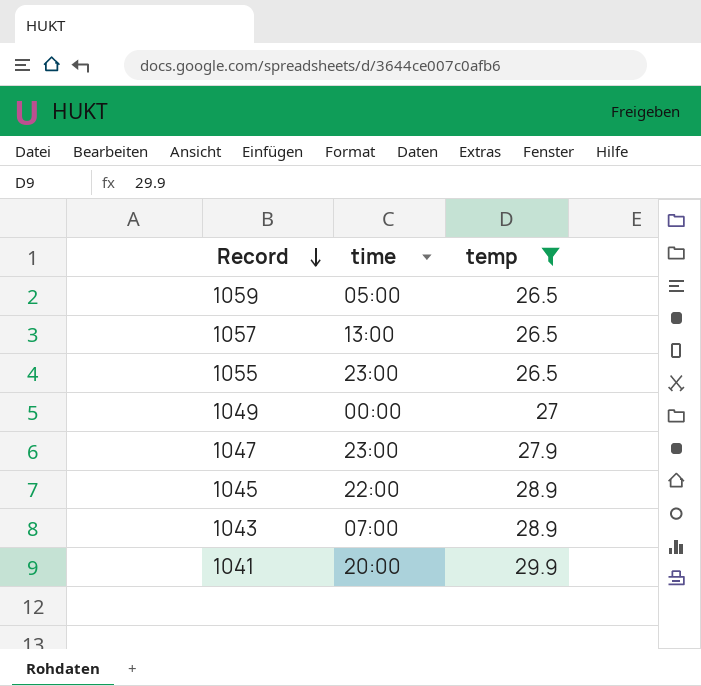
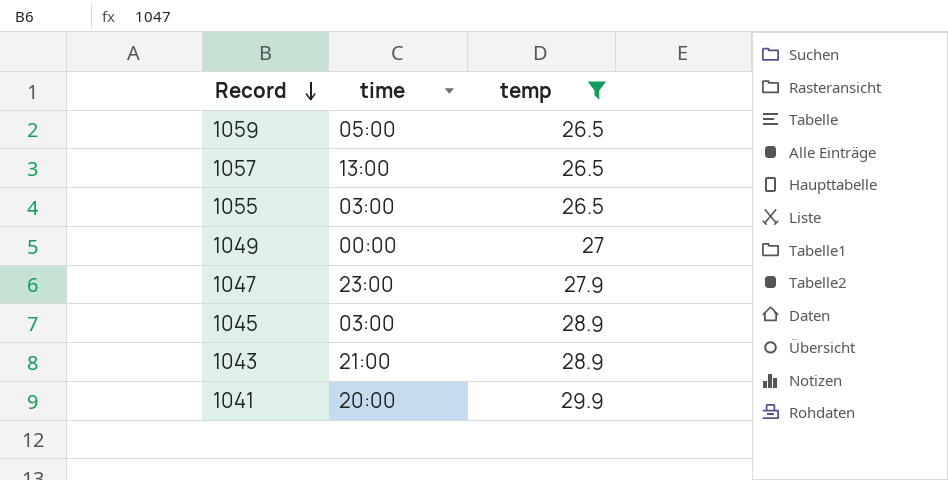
1055 | time: 23:00 -> 03:00
1045 | time: 22:00 -> 03:00
1043 | time: 07:00 -> 21:00

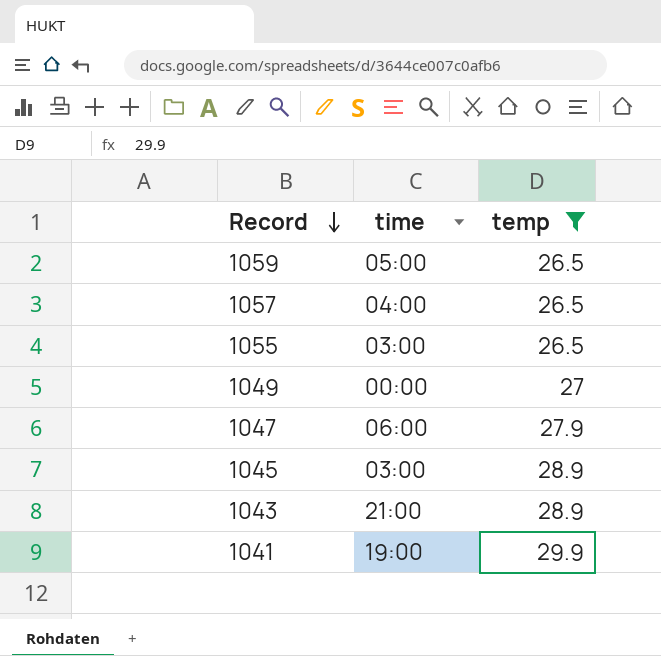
1057 | time: 13:00 -> 04:00
1047 | time: 23:00 -> 06:00
1041 | time: 20:00 -> 19:00

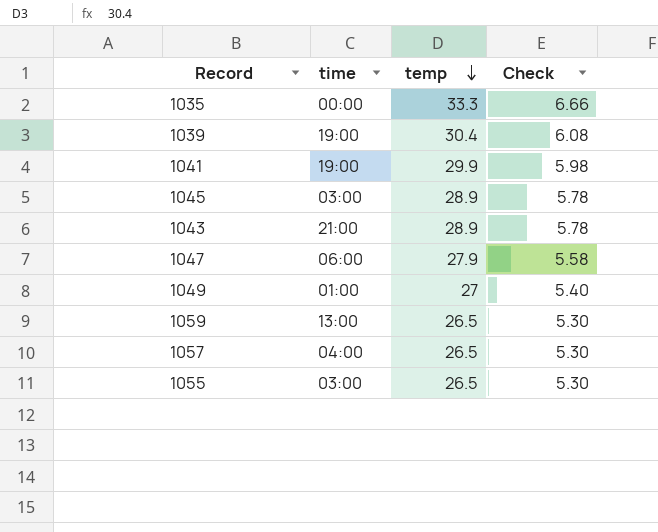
filter: temp <= 29.9 -> none
row order: Record descending -> temp descending
column Check | formula: none -> [temp] * 0.2
1049 | time: 00:00 -> 01:00
1059 | time: 05:00 -> 13:00

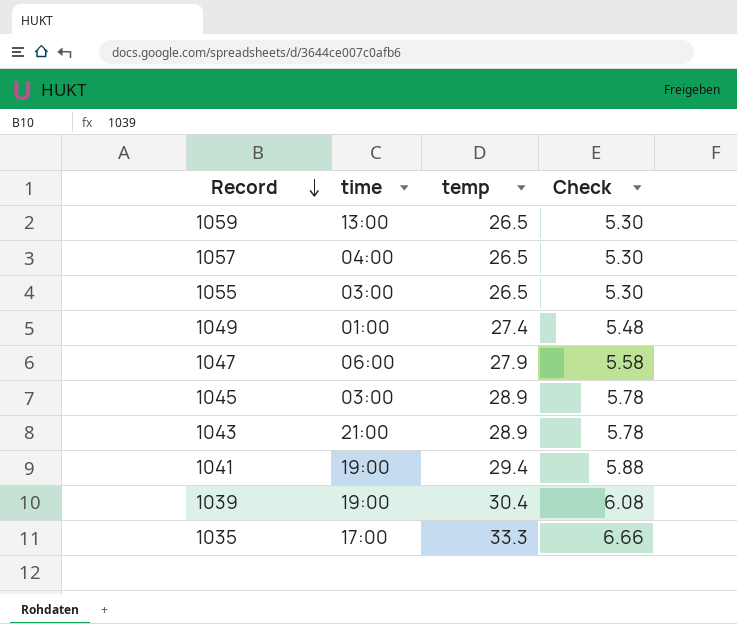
row order: temp descending -> Record descending
1049 | temp: 27 -> 27.4
1049 | Check: 5.40 -> 5.48
1041 | temp: 29.9 -> 29.4
1041 | Check: 5.98 -> 5.88
1035 | time: 00:00 -> 17:00

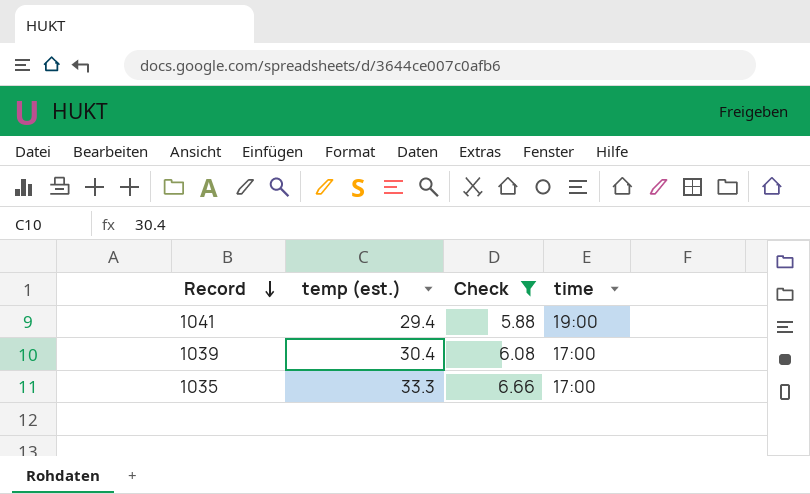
filter: none -> Check >= 5.88
column name: temp -> temp (est.)
column time | position: 2 -> 4
1039 | time: 19:00 -> 17:00

